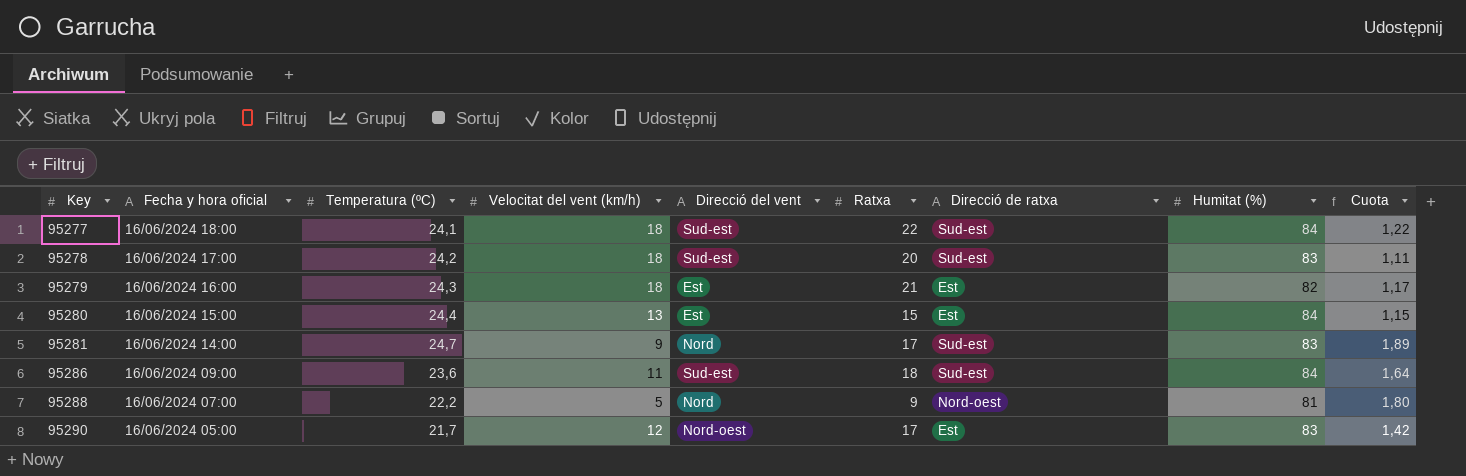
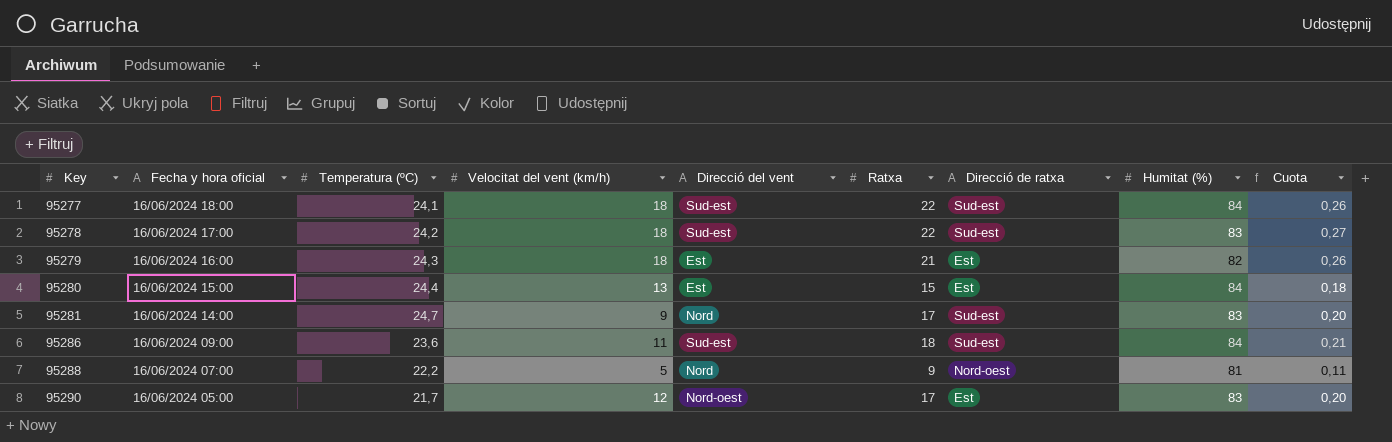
column Cuota | formula: [Ratxa] / [Velocitat del vent (km/h)] -> [Ratxa] / [Humitat (%)]
95278 | Ratxa: 20 -> 22

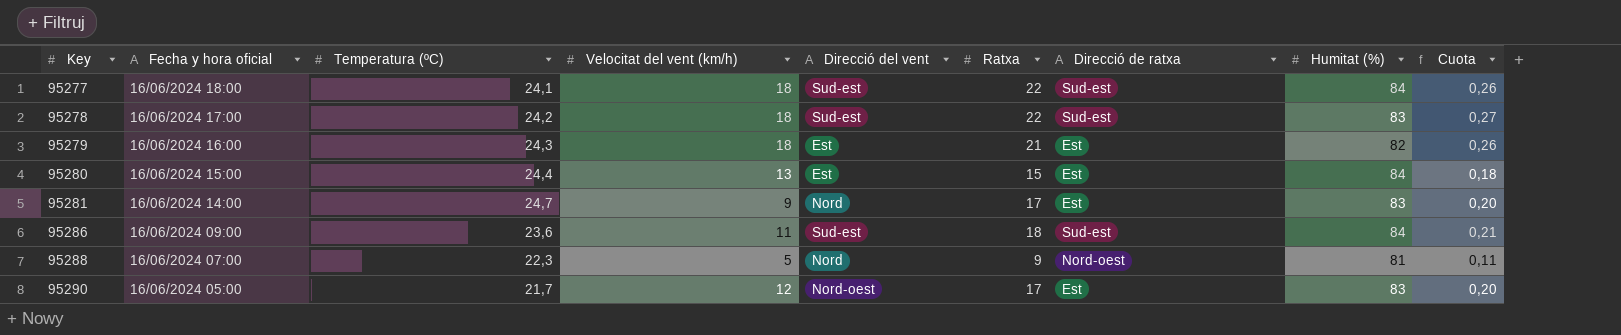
95281 | Direcció de ratxa: Sud-est -> Est
95288 | Temperatura (ºC): 22,2 -> 22,3

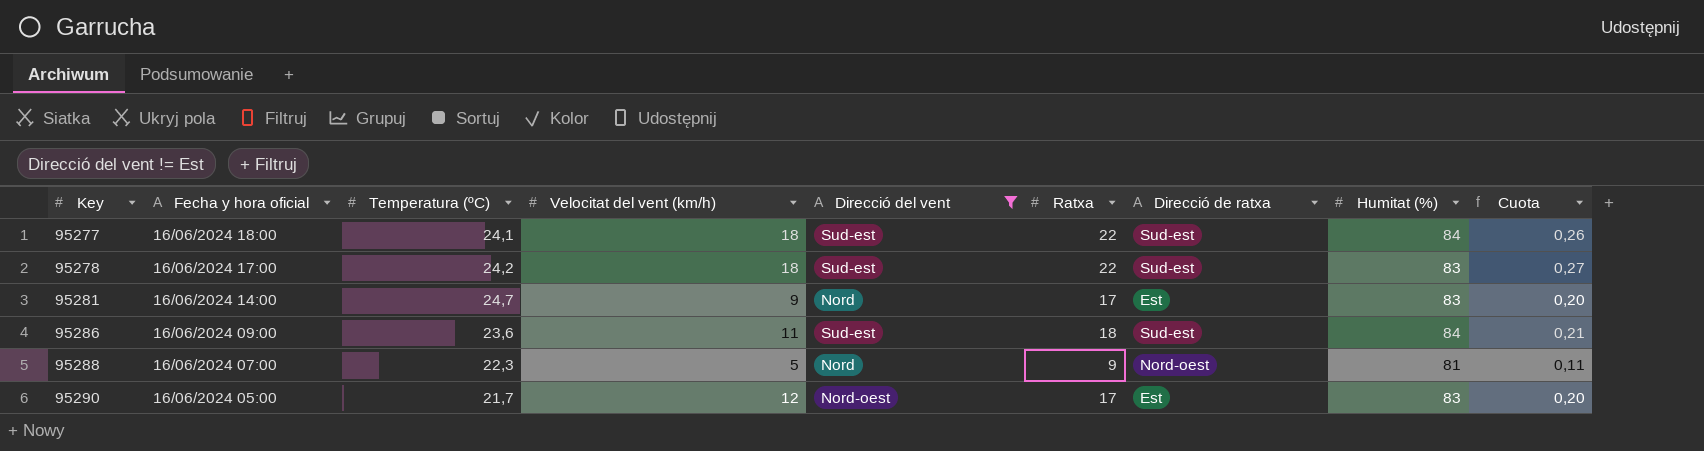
filter: none -> Direcció del vent != Est

